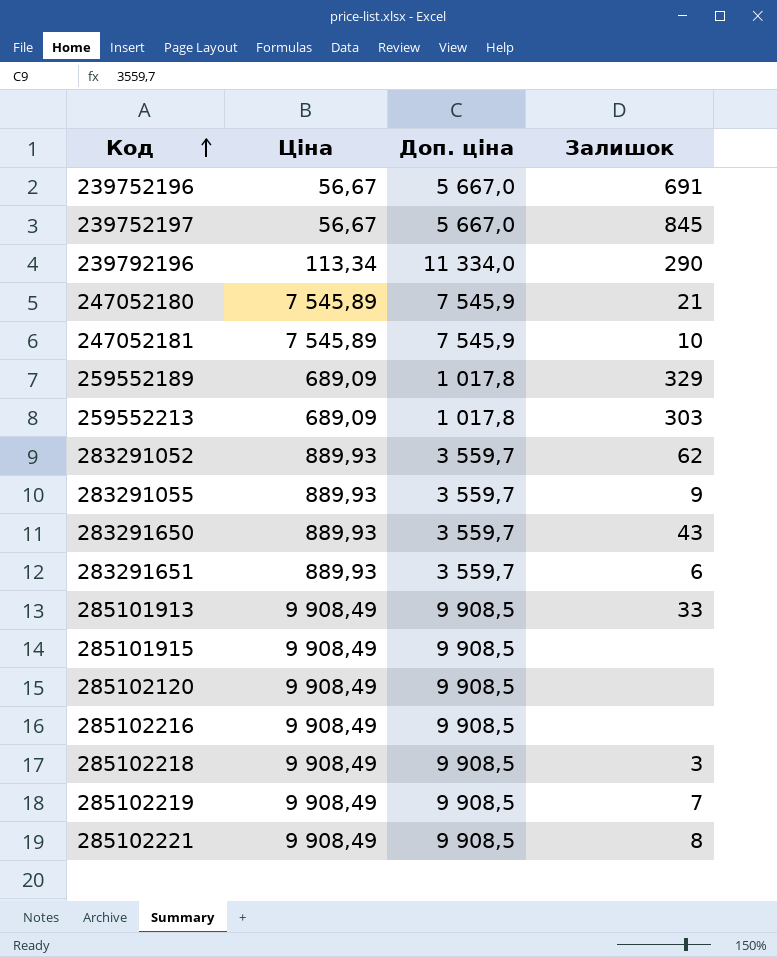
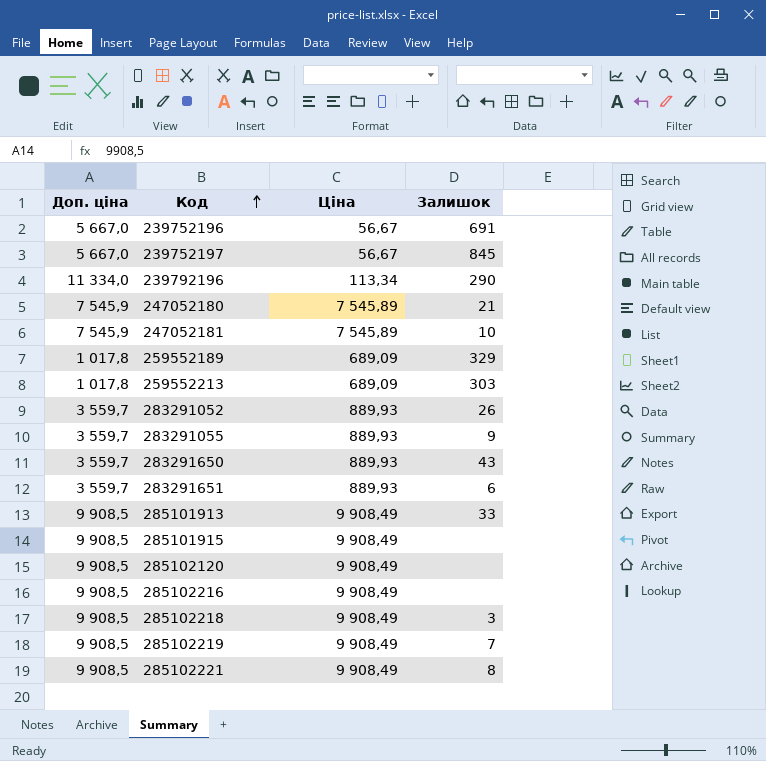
column Доп. ціна | position: 3 -> 1
283291052 | Залишок: 62 -> 26

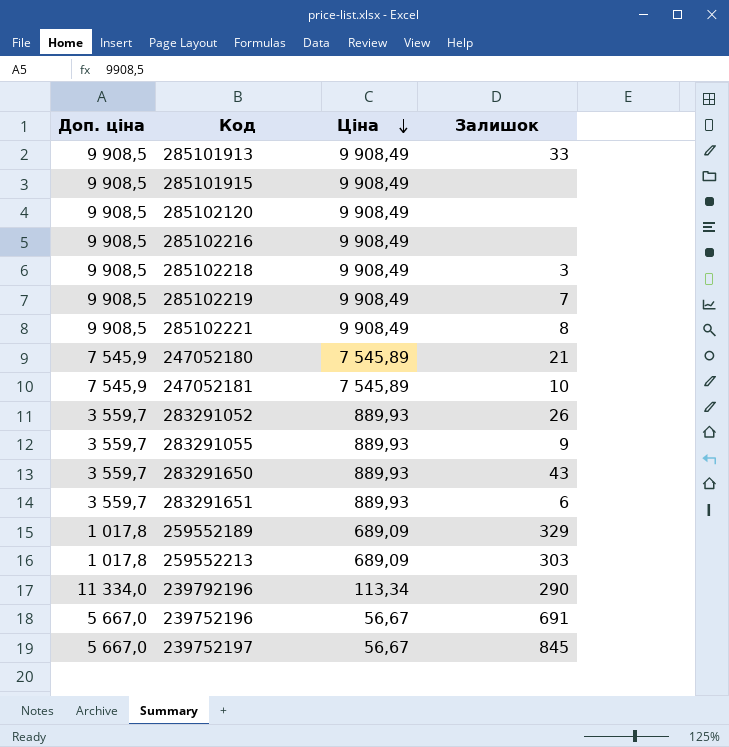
row order: Код ascending -> Ціна descending

